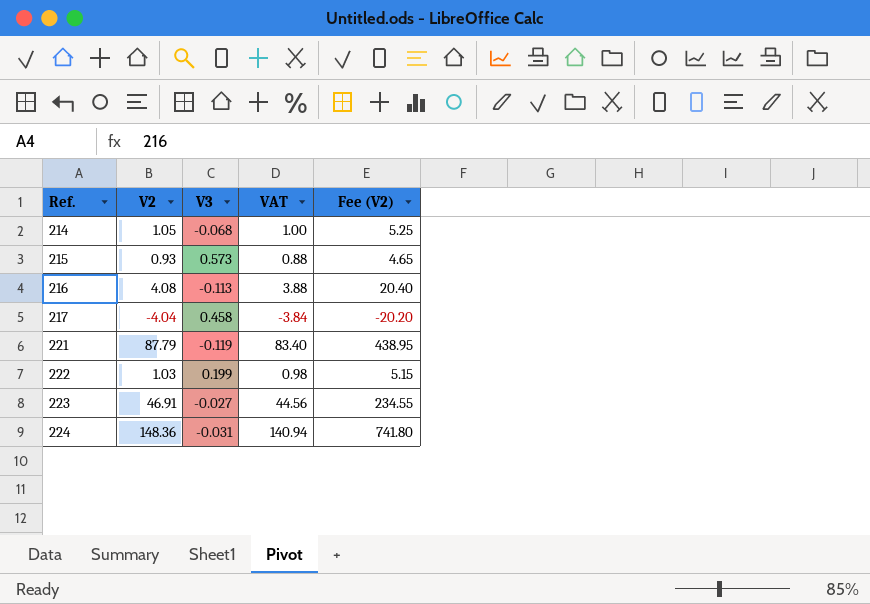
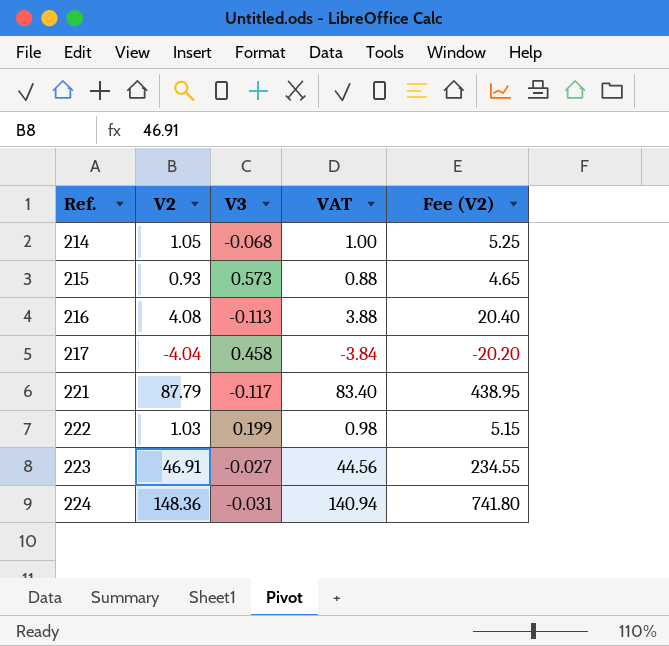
221 | V3: -0.119 -> -0.117

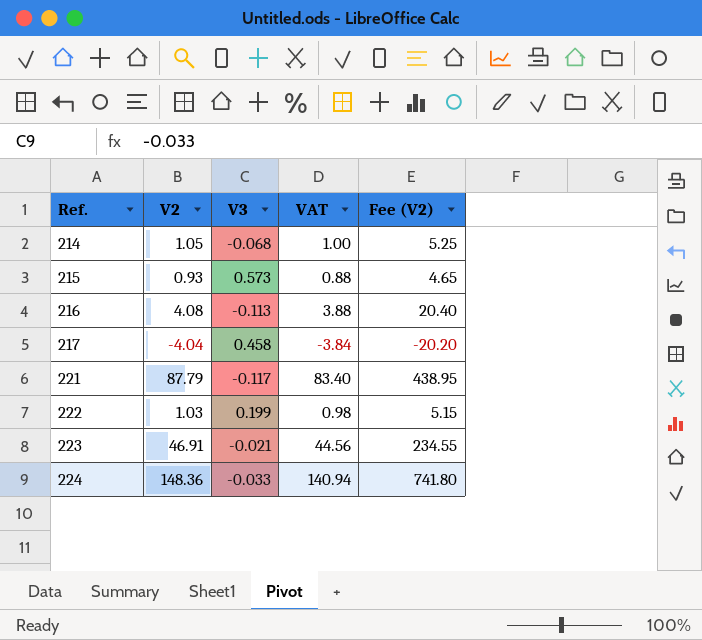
223 | V3: -0.027 -> -0.021
224 | V3: -0.031 -> -0.033

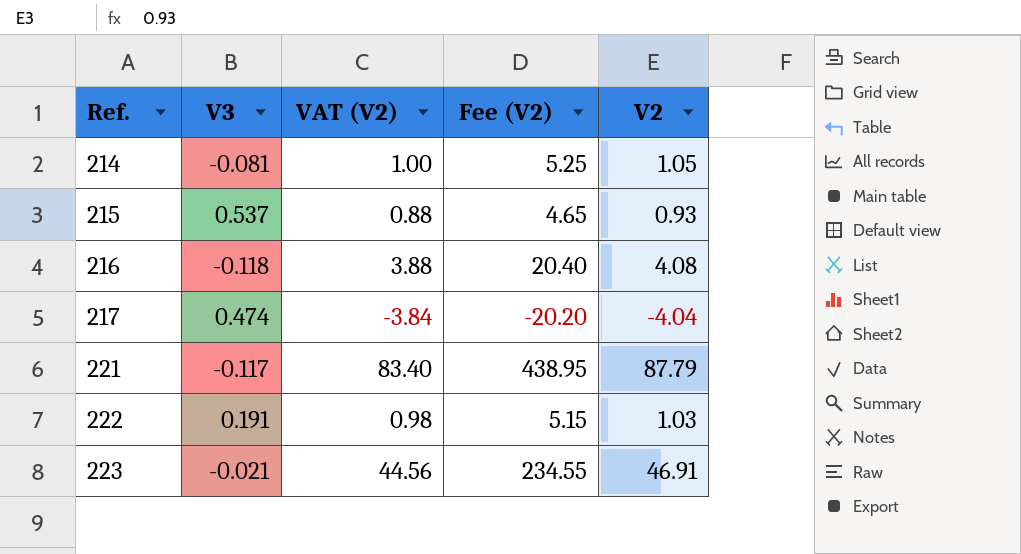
column name: VAT -> VAT (V2)
column V2 | position: 2 -> 5
row 224: 148.36 | -0.033 | 140.94 | 741.80 -> none
214 | V3: -0.068 -> -0.081
215 | V3: 0.573 -> 0.537
216 | V3: -0.113 -> -0.118
217 | V3: 0.458 -> 0.474
222 | V3: 0.199 -> 0.191

